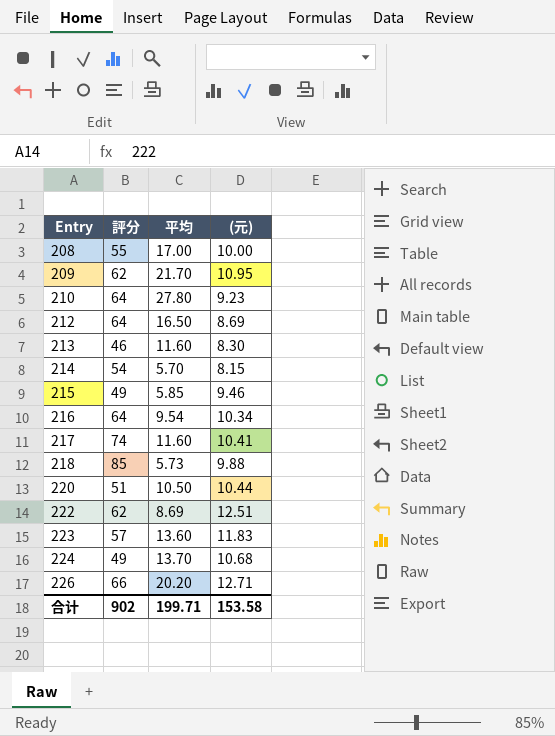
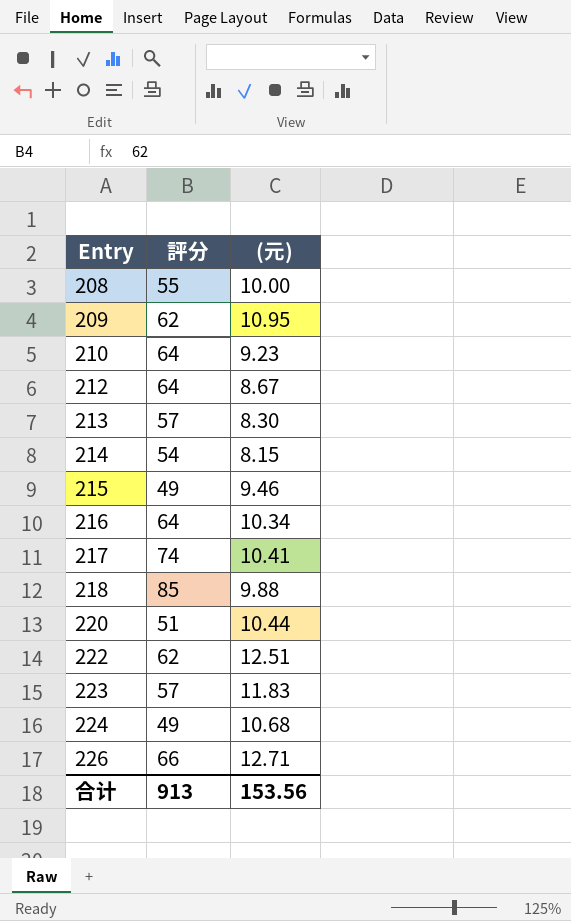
column 平均 | position: 3 -> none
212 | (元): 8.69 -> 8.67
213 | 評分: 46 -> 57
合计 | 評分: 902 -> 913
合计 | (元): 153.58 -> 153.56

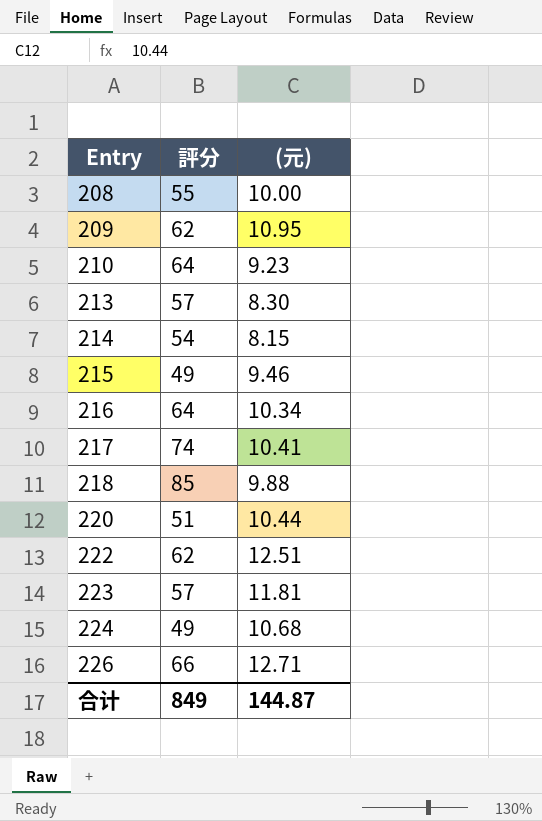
row 212: 64 | 8.67 -> none
223 | (元): 11.83 -> 11.81
合计 | 評分: 913 -> 849
合计 | (元): 153.56 -> 144.87

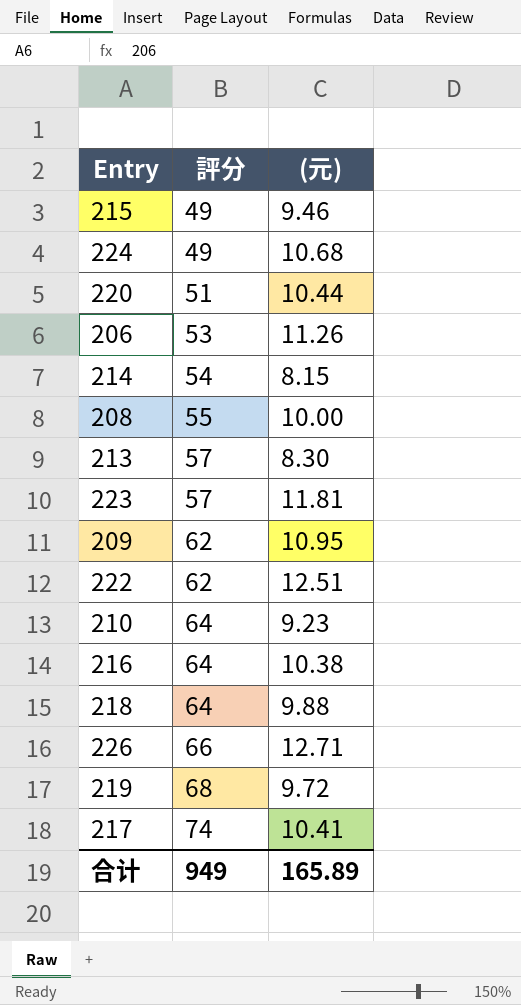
row order: Entry ascending -> 評分 ascending
row 206: none -> 53 | 11.26
216 | (元): 10.34 -> 10.38
218 | 評分: 85 -> 64
row 219: none -> 68 | 9.72
合计 | 評分: 849 -> 949
合计 | (元): 144.87 -> 165.89

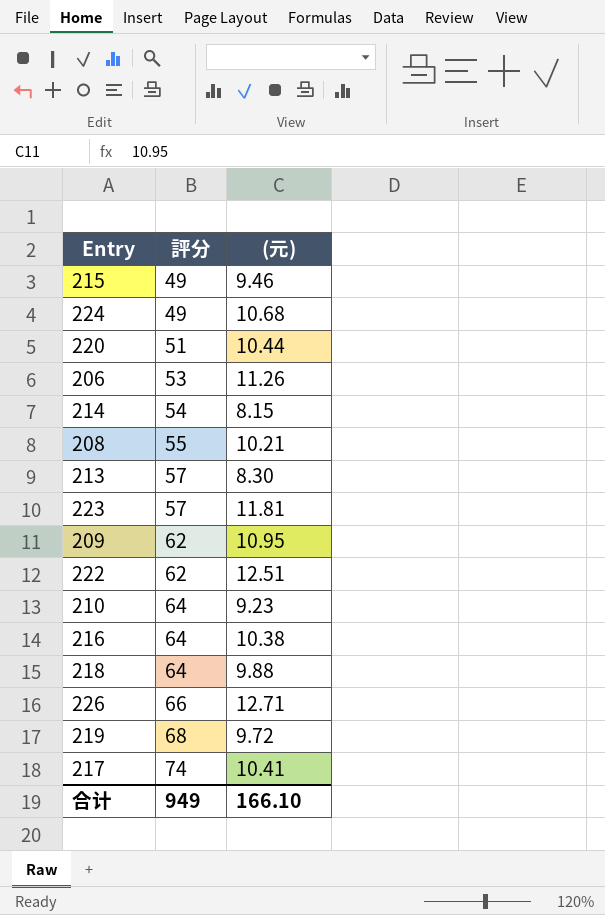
208 | (元): 10.00 -> 10.21
合计 | (元): 165.89 -> 166.10

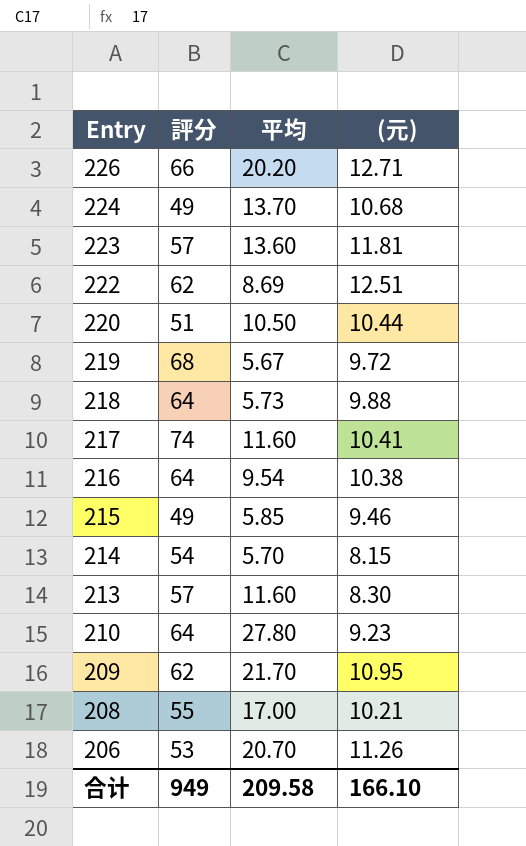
row order: 評分 ascending -> Entry descending
column 平均 | position: none -> 3

